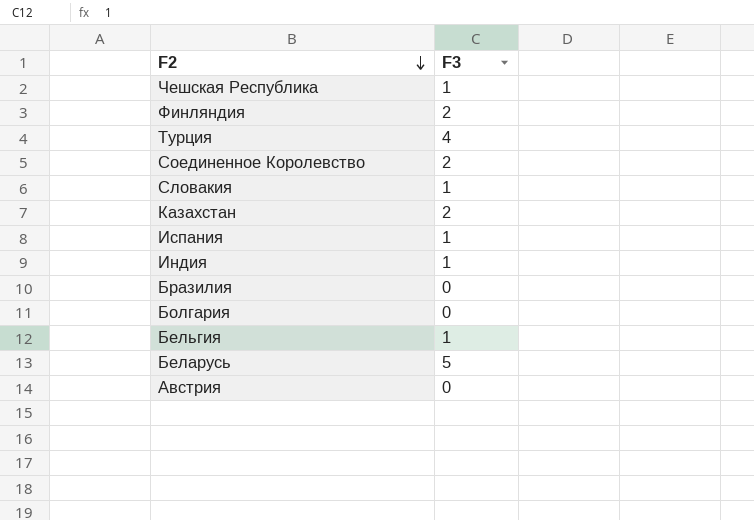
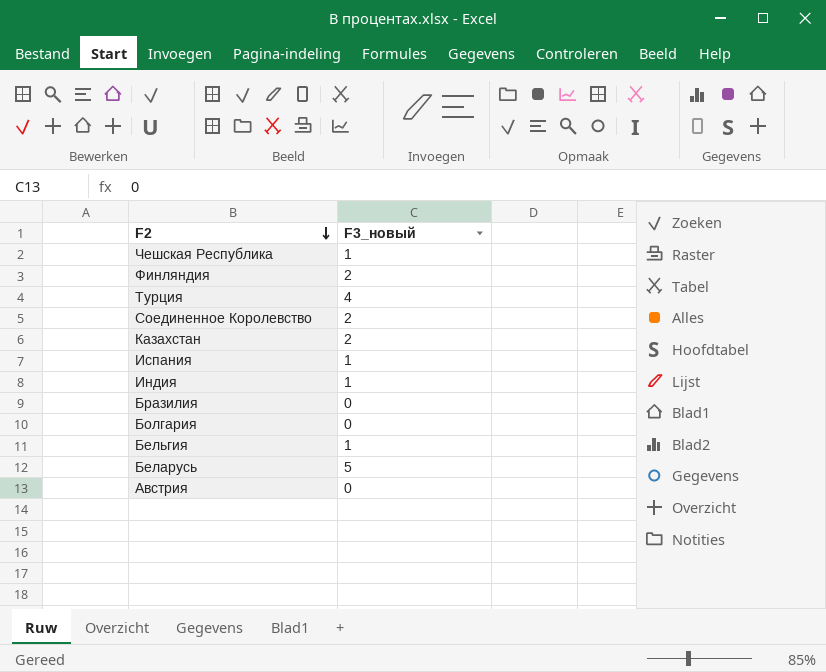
column name: F3 -> F3_новый
row Словакия: 1 -> none

